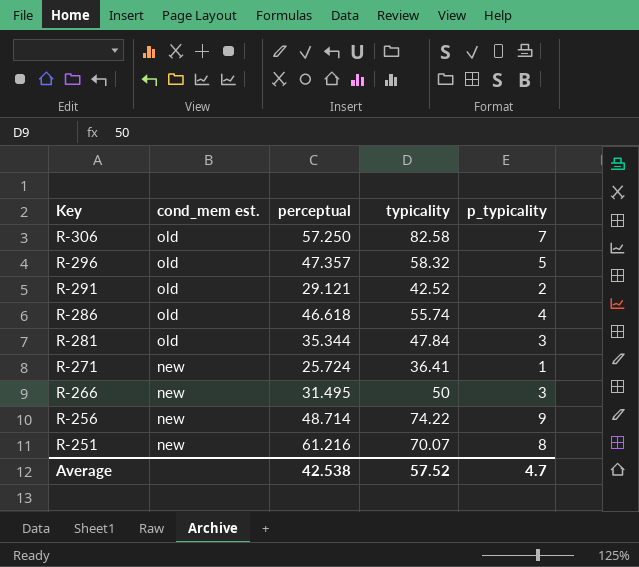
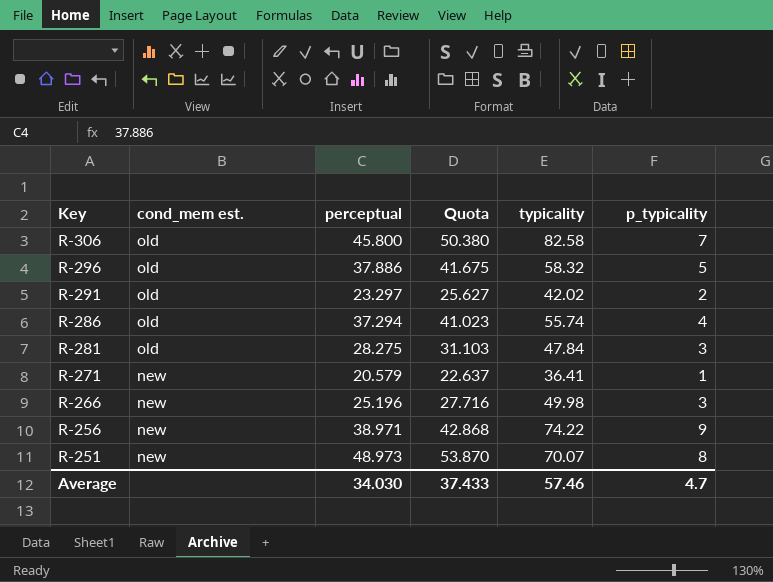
column Quota | formula: none -> [perceptual] * 1.1
R-306 | perceptual: 57.250 -> 45.800
R-296 | perceptual: 47.357 -> 37.886
R-291 | perceptual: 29.121 -> 23.297
R-291 | typicality: 42.52 -> 42.02
R-286 | perceptual: 46.618 -> 37.294
R-281 | perceptual: 35.344 -> 28.275
R-271 | perceptual: 25.724 -> 20.579
R-266 | perceptual: 31.495 -> 25.196
R-266 | typicality: 50 -> 49.98
R-256 | perceptual: 48.714 -> 38.971
R-251 | perceptual: 61.216 -> 48.973
Average | perceptual: 42.538 -> 34.030
Average | typicality: 57.52 -> 57.46

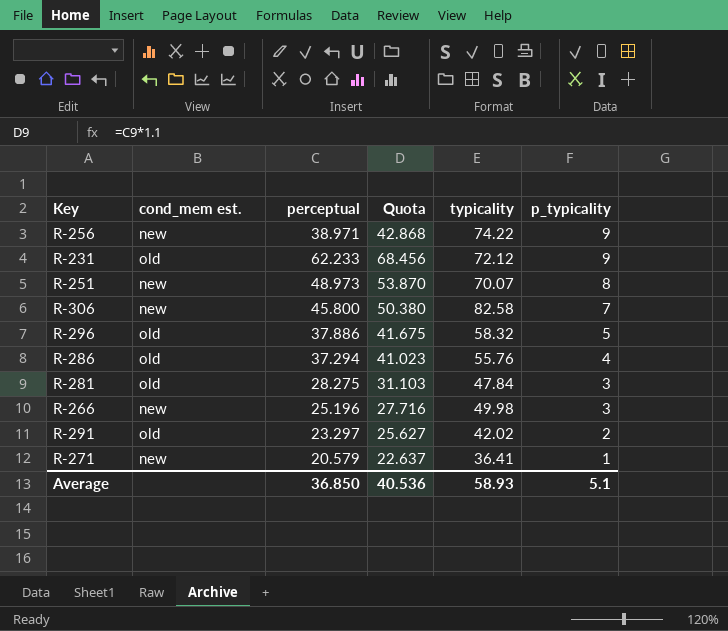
row order: Key descending -> p_typicality descending
row R-231: none -> old | 62.233 | 68.456 | 72.12 | 9
R-306 | cond_mem est.: old -> new
R-286 | typicality: 55.74 -> 55.76
Average | perceptual: 34.030 -> 36.850
Average | Quota: 37.433 -> 40.536
Average | typicality: 57.46 -> 58.93
Average | p_typicality: 4.7 -> 5.1

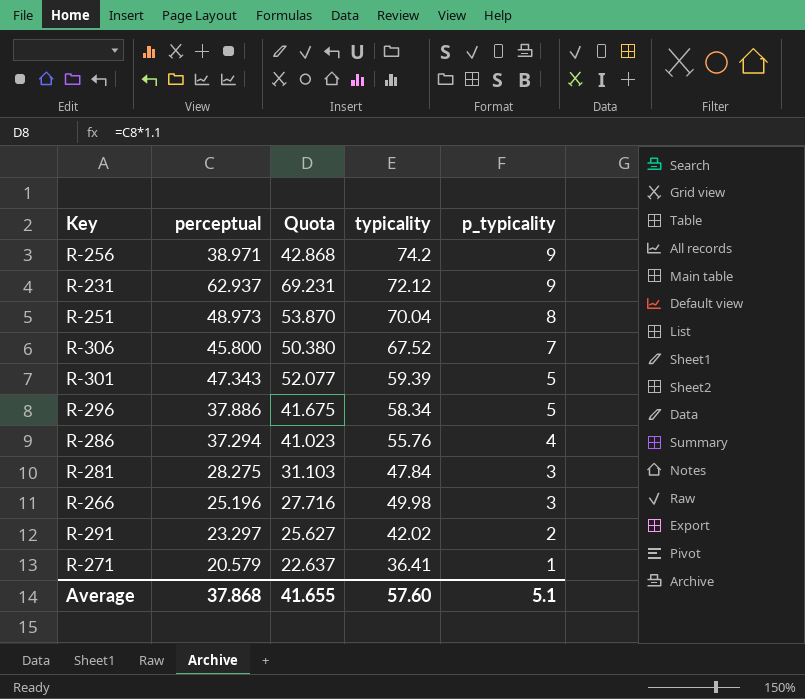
column cond_mem est. | position: 2 -> none
R-256 | typicality: 74.22 -> 74.2
R-231 | perceptual: 62.233 -> 62.937
R-231 | Quota: 68.456 -> 69.231
R-251 | typicality: 70.07 -> 70.04
R-306 | typicality: 82.58 -> 67.52
row R-301: none -> 47.343 | 52.077 | 59.39 | 5
R-296 | typicality: 58.32 -> 58.34
Average | perceptual: 36.850 -> 37.868
Average | Quota: 40.536 -> 41.655
Average | typicality: 58.93 -> 57.60

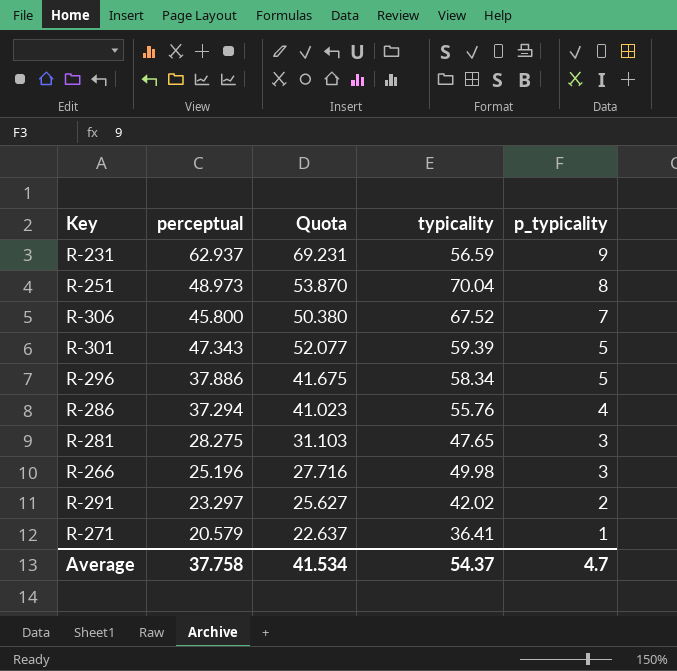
row R-256: 38.971 | 42.868 | 74.2 | 9 -> none
R-231 | typicality: 72.12 -> 56.59
R-281 | typicality: 47.84 -> 47.65
Average | perceptual: 37.868 -> 37.758
Average | Quota: 41.655 -> 41.534
Average | typicality: 57.60 -> 54.37
Average | p_typicality: 5.1 -> 4.7

